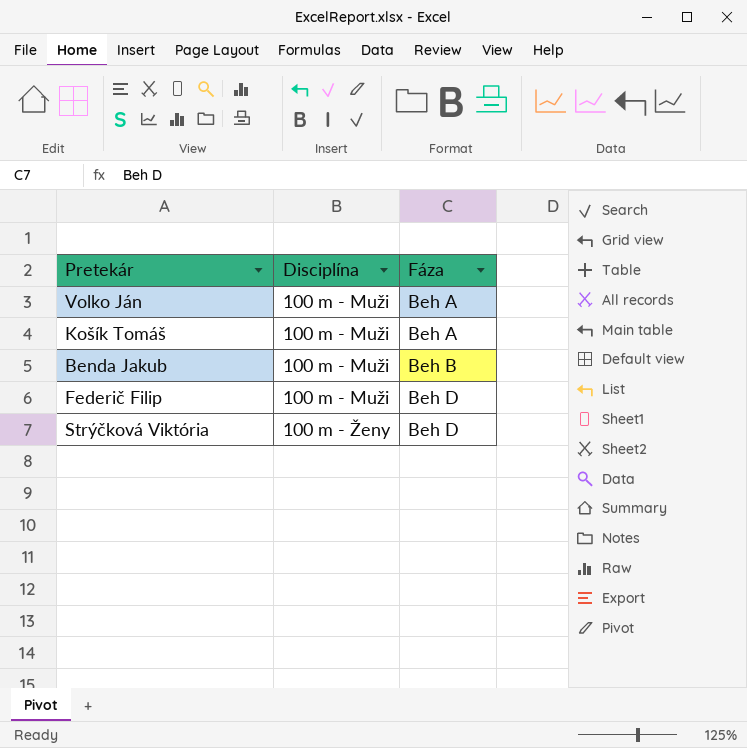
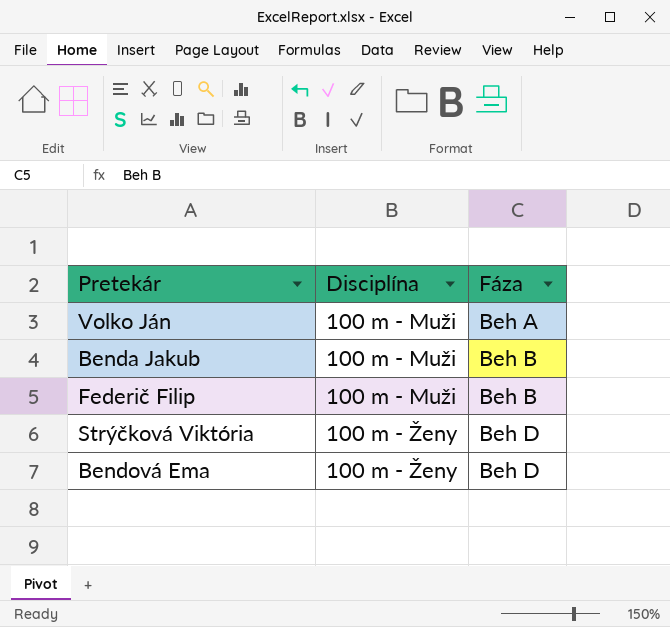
row Košík Tomáš: 100 m - Muži | Beh A -> none
Federič Filip | Fáza: Beh D -> Beh B
row Bendová Ema: none -> 100 m - Ženy | Beh D

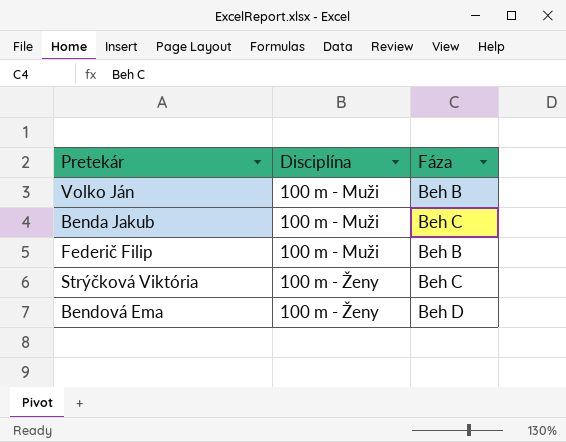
Volko Ján | Fáza: Beh A -> Beh B
Benda Jakub | Fáza: Beh B -> Beh C
Strýčková Viktória | Fáza: Beh D -> Beh C

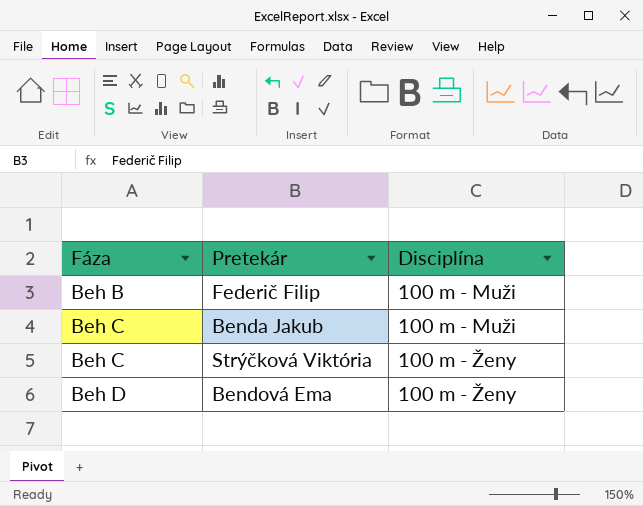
row order: Disciplína ascending -> Fáza ascending
column Fáza | position: 3 -> 1
row Volko Ján: 100 m - Muži | Beh B -> none

